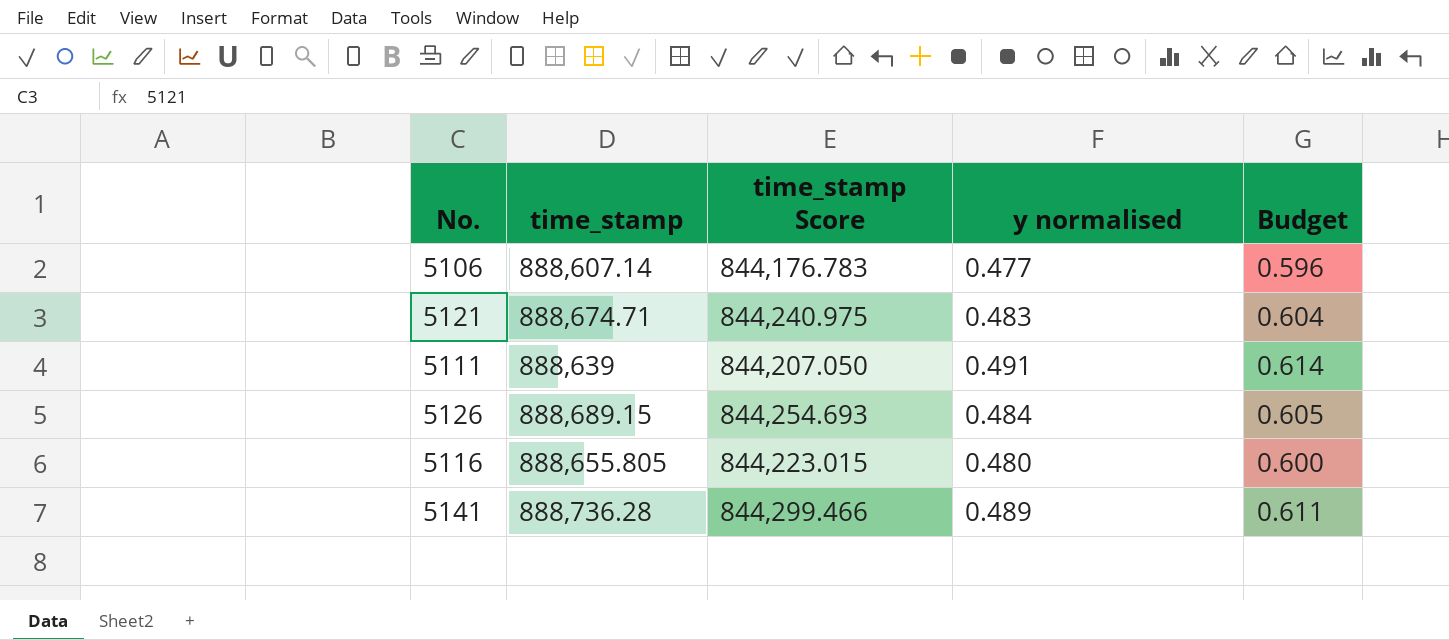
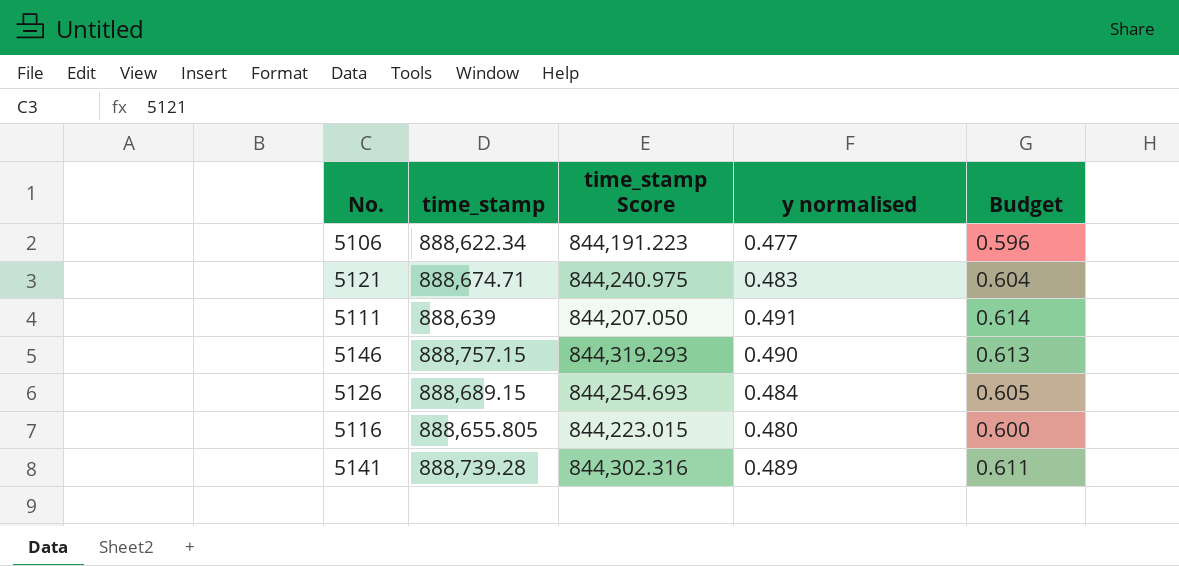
5106 | time_stamp: 888,607.14 -> 888,622.34
5106 | time_stamp Score: 844,176.783 -> 844,191.223
row 5146: none -> 888,757.15 | 844,319.293 | 0.490 | 0.613
5141 | time_stamp: 888,736.28 -> 888,739.28
5141 | time_stamp Score: 844,299.466 -> 844,302.316

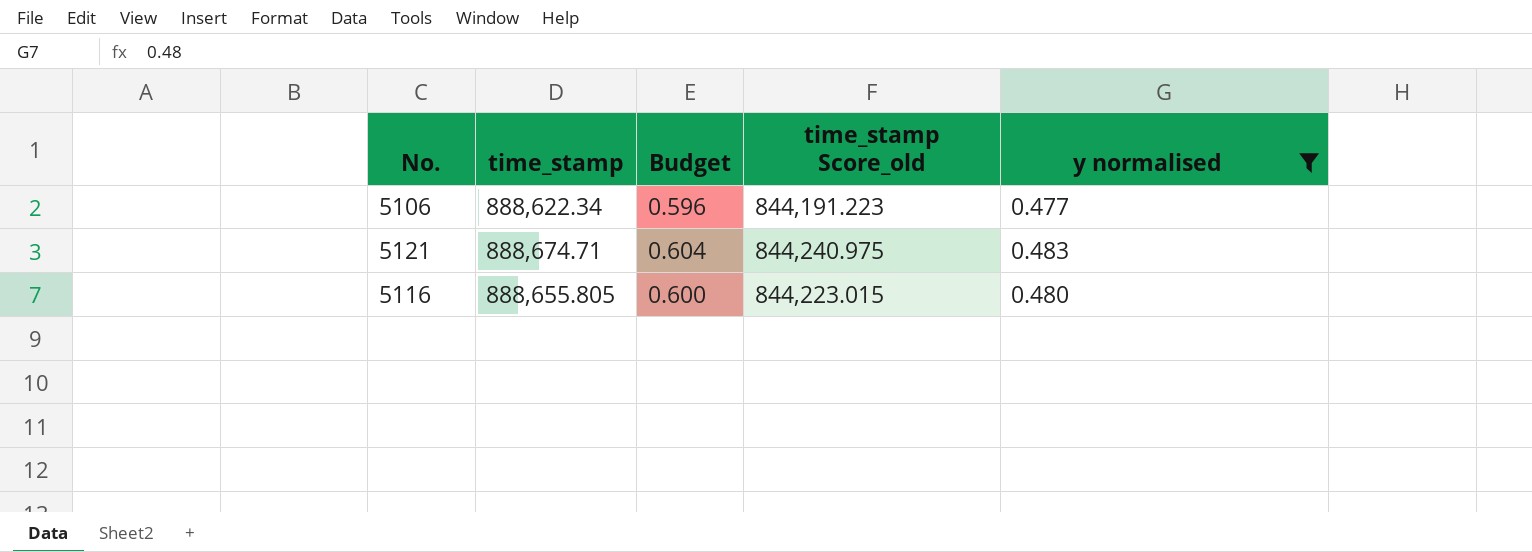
filter: none -> y normalised <= 0.483
column Budget | position: 5 -> 3
column name: time_stamp Score -> time_stamp Score_old

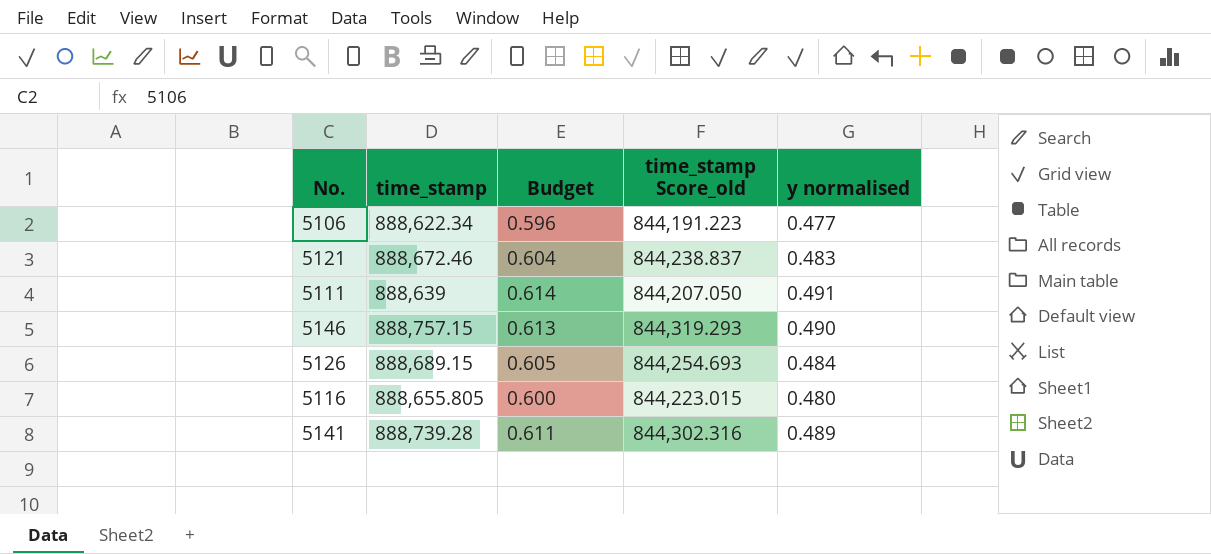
filter: y normalised <= 0.483 -> none
5121 | time_stamp: 888,674.71 -> 888,672.46
5121 | time_stamp Score_old: 844,240.975 -> 844,238.837

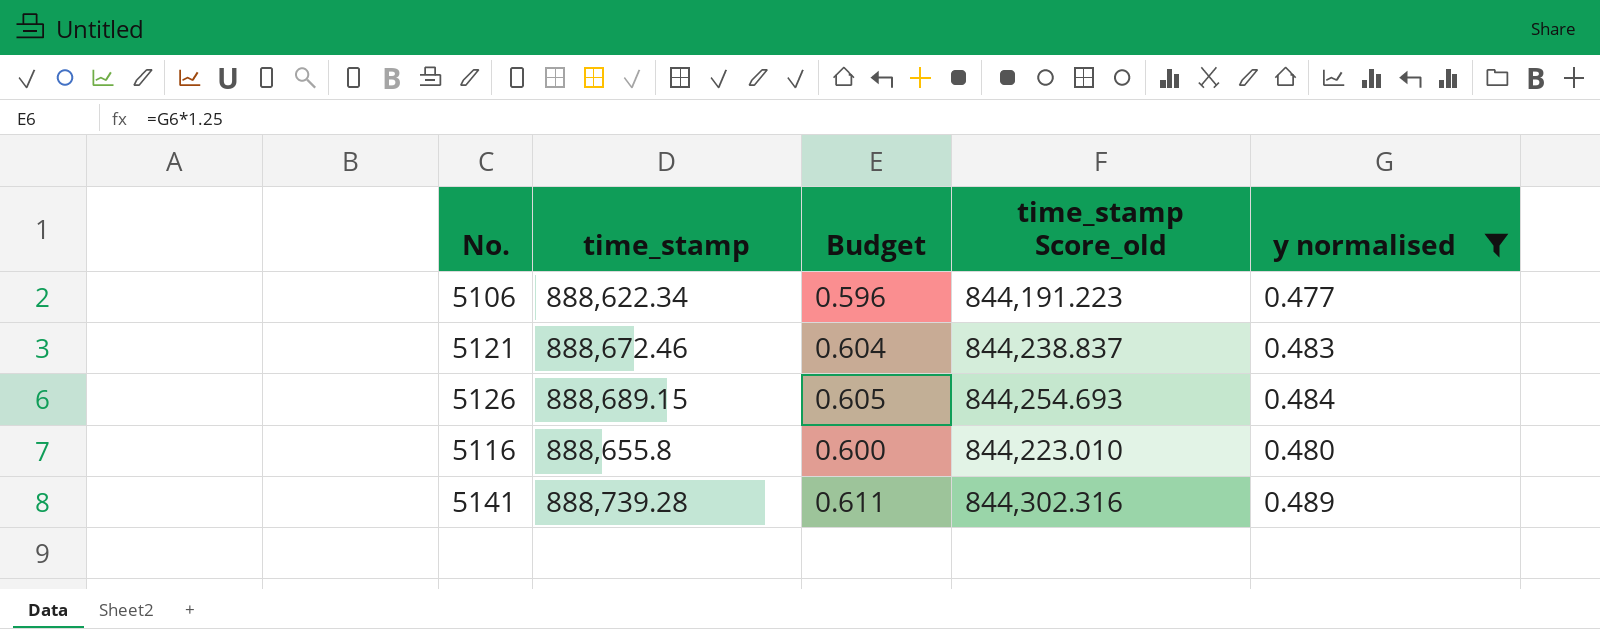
filter: none -> y normalised <= 0.489
5116 | time_stamp: 888,655.805 -> 888,655.8
5116 | time_stamp Score_old: 844,223.015 -> 844,223.010

